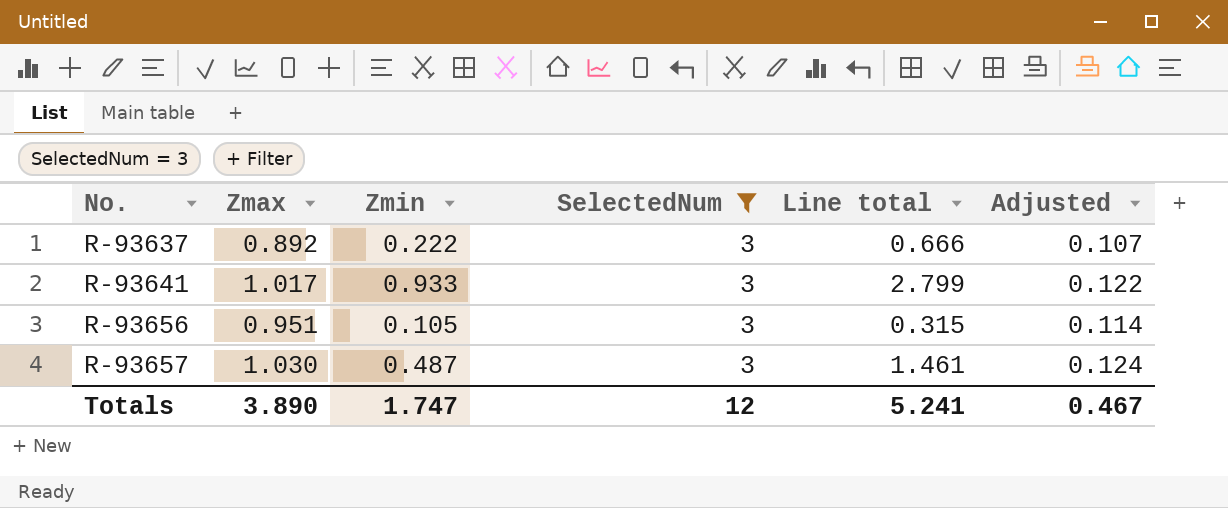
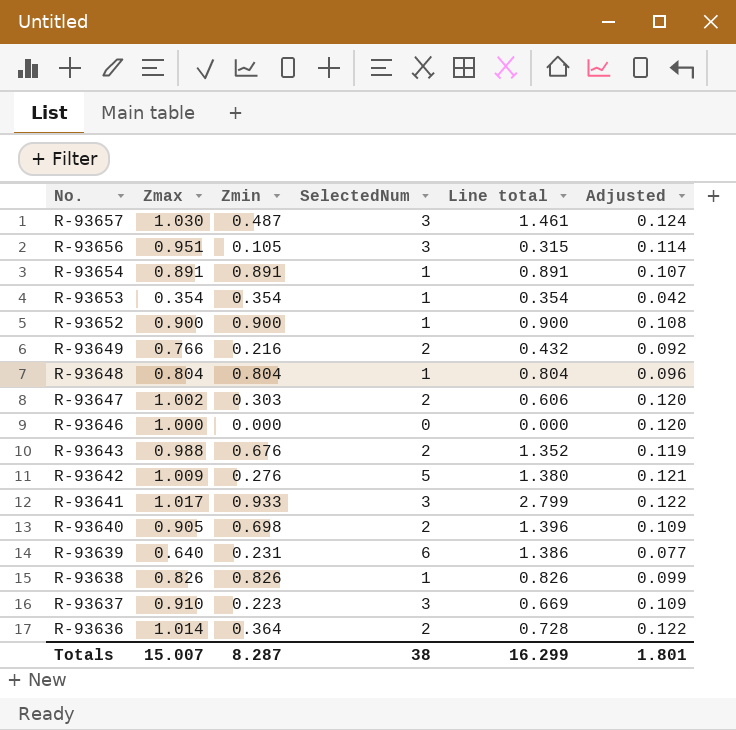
filter: SelectedNum = 3 -> none
row order: No. ascending -> No. descending
R-93637 | Zmax: 0.892 -> 0.910
R-93637 | Zmin: 0.222 -> 0.223
R-93637 | Line total: 0.666 -> 0.669
R-93637 | Adjusted: 0.107 -> 0.109
Totals | Zmax: 3.890 -> 15.007
Totals | Zmin: 1.747 -> 8.287
Totals | SelectedNum: 12 -> 38
Totals | Line total: 5.241 -> 16.299
Totals | Adjusted: 0.467 -> 1.801

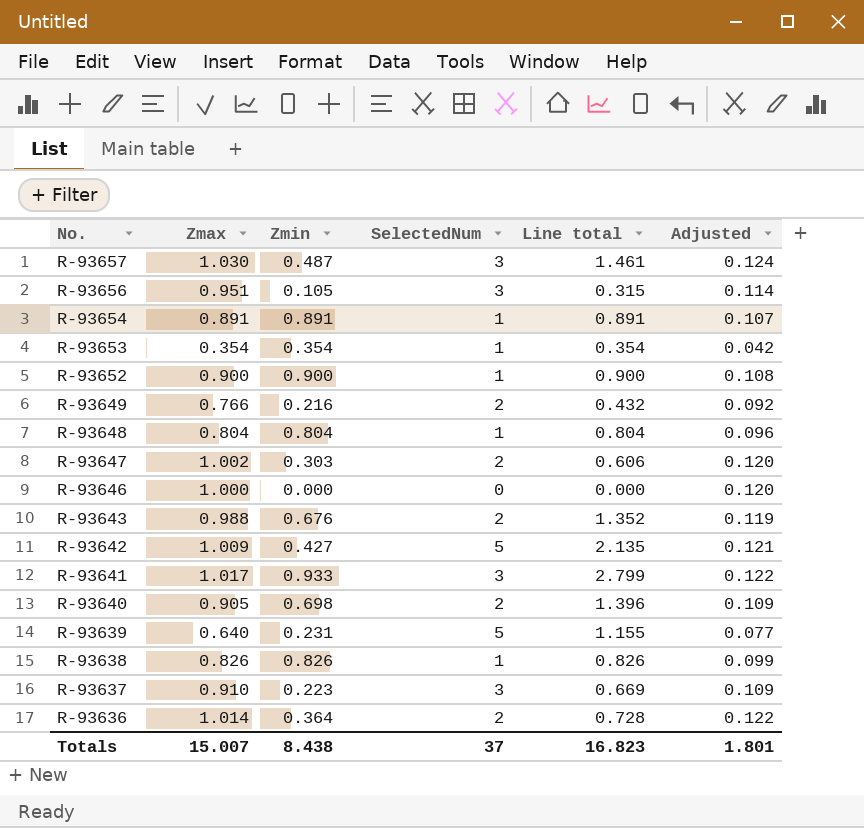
R-93642 | Zmin: 0.276 -> 0.427
R-93642 | Line total: 1.380 -> 2.135
R-93639 | SelectedNum: 6 -> 5
R-93639 | Line total: 1.386 -> 1.155
Totals | Zmin: 8.287 -> 8.438
Totals | SelectedNum: 38 -> 37
Totals | Line total: 16.299 -> 16.823

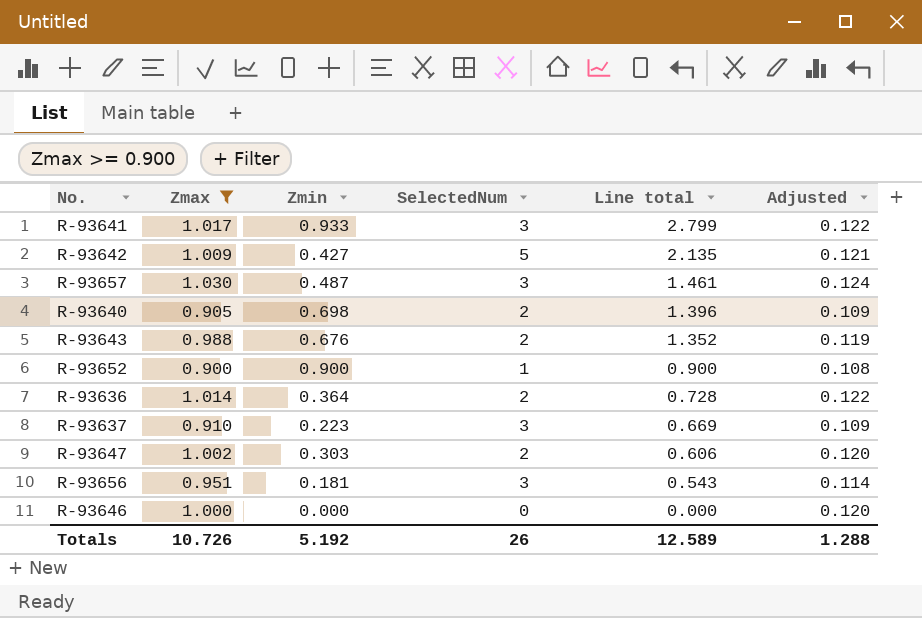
filter: none -> Zmax >= 0.900
row order: No. descending -> Line total descending
R-93656 | Zmin: 0.105 -> 0.181
R-93656 | Line total: 0.315 -> 0.543
Totals | Zmax: 15.007 -> 10.726
Totals | Zmin: 8.438 -> 5.192
Totals | SelectedNum: 37 -> 26
Totals | Line total: 16.823 -> 12.589
Totals | Adjusted: 1.801 -> 1.288

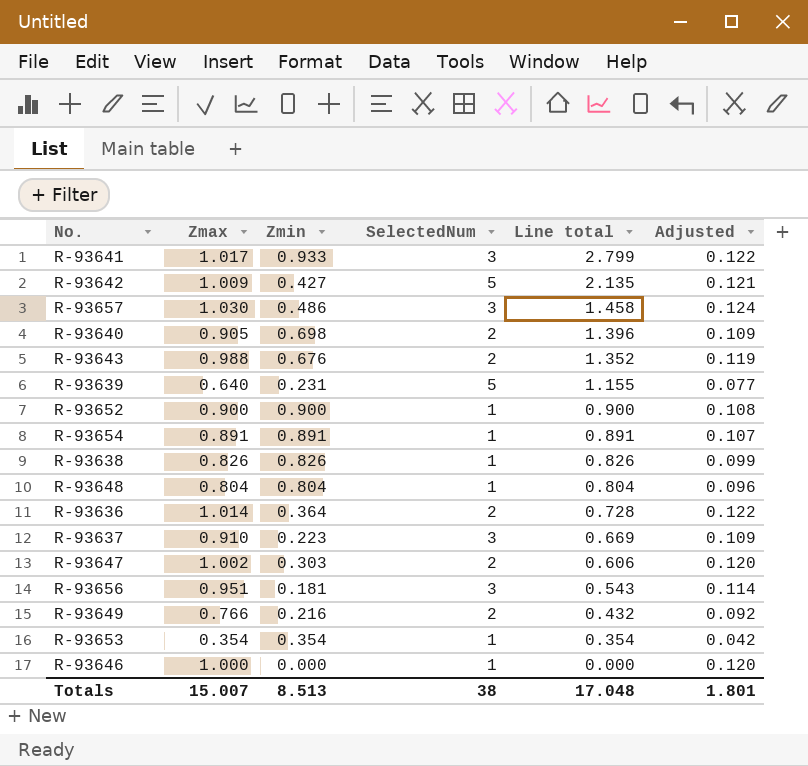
filter: Zmax >= 0.900 -> none
R-93657 | Zmin: 0.487 -> 0.486
R-93657 | Line total: 1.461 -> 1.458
R-93646 | SelectedNum: 0 -> 1
Totals | Zmax: 10.726 -> 15.007
Totals | Zmin: 5.192 -> 8.513
Totals | SelectedNum: 26 -> 38
Totals | Line total: 12.589 -> 17.048
Totals | Adjusted: 1.288 -> 1.801

